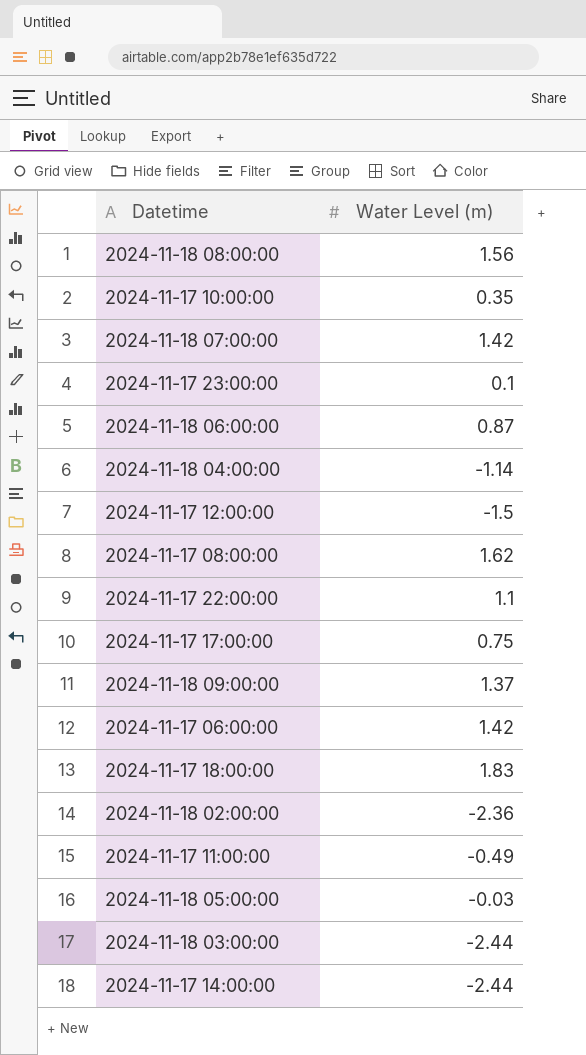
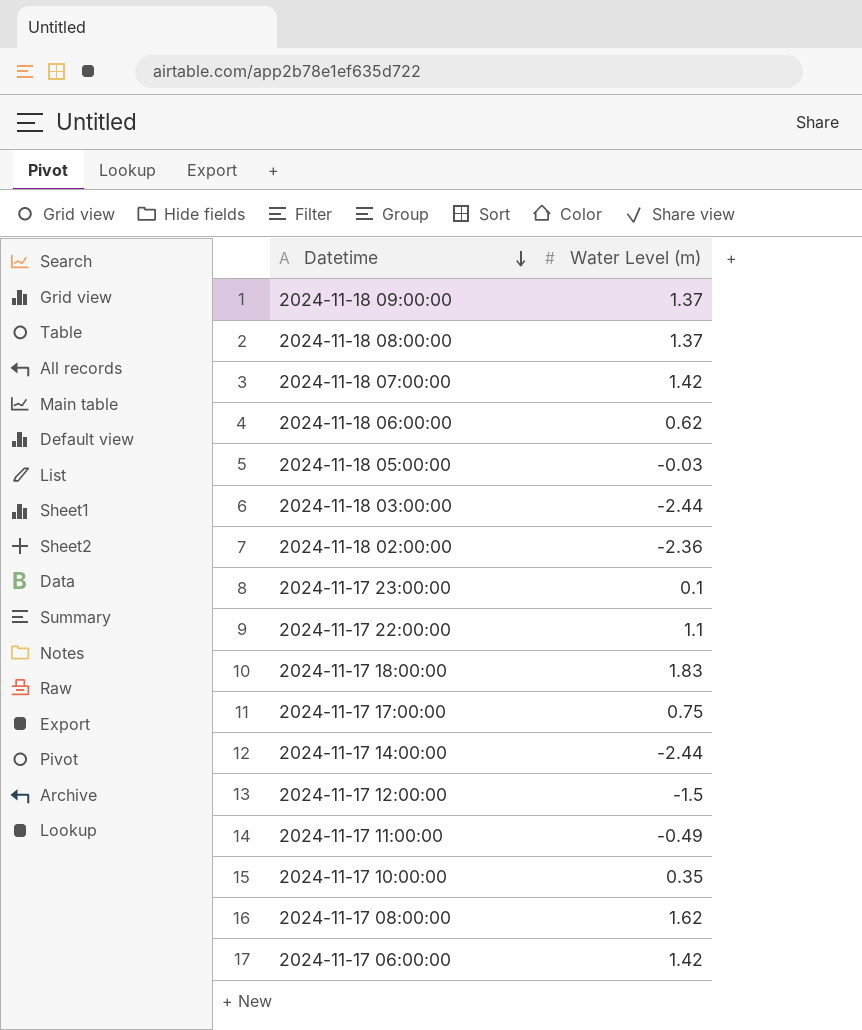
row order: none -> Datetime descending
row 2024-11-18 04:00:00: -1.14 -> none
2024-11-18 08:00:00 | Water Level (m): 1.56 -> 1.37
2024-11-18 06:00:00 | Water Level (m): 0.87 -> 0.62

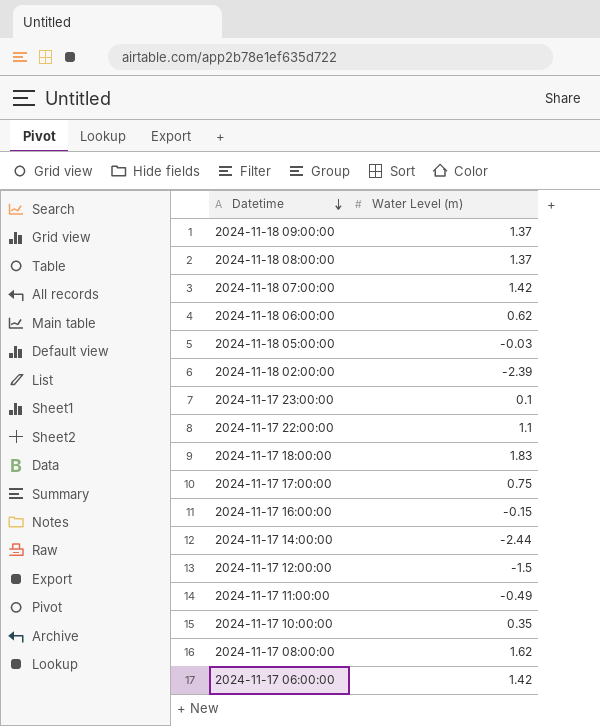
row 2024-11-18 03:00:00: -2.44 -> none
2024-11-18 02:00:00 | Water Level (m): -2.36 -> -2.39
row 2024-11-17 16:00:00: none -> -0.15

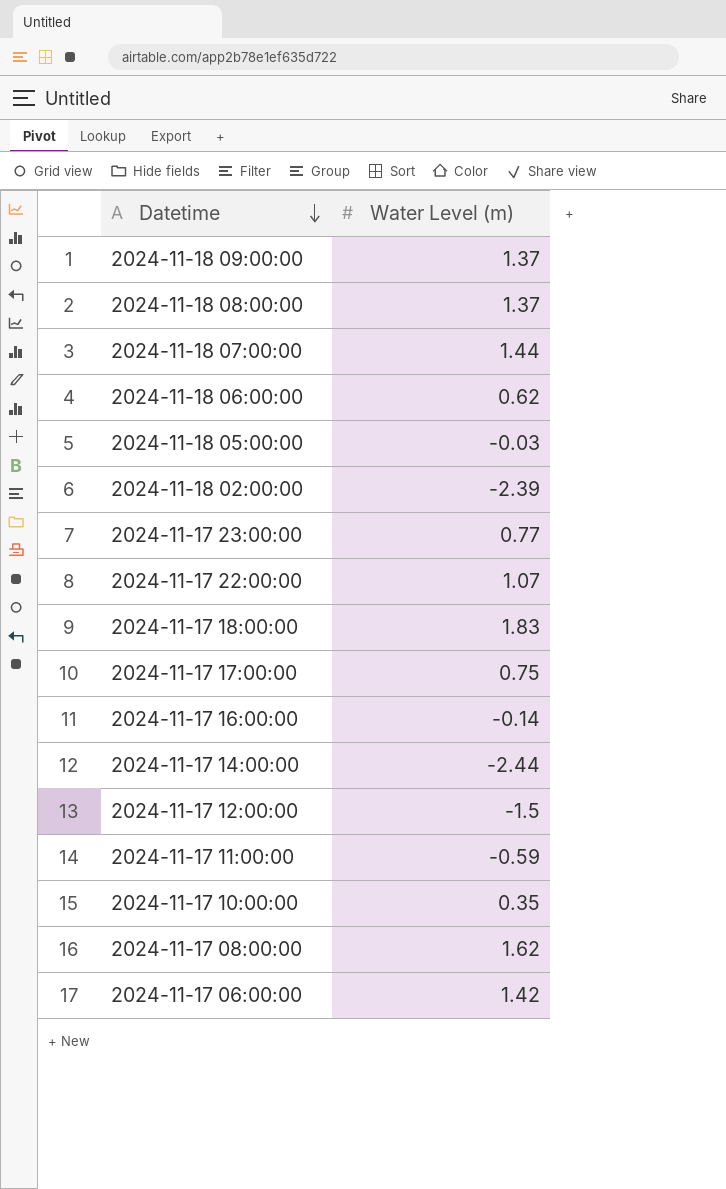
2024-11-18 07:00:00 | Water Level (m): 1.42 -> 1.44
2024-11-17 23:00:00 | Water Level (m): 0.1 -> 0.77
2024-11-17 22:00:00 | Water Level (m): 1.1 -> 1.07
2024-11-17 16:00:00 | Water Level (m): -0.15 -> -0.14
2024-11-17 11:00:00 | Water Level (m): -0.49 -> -0.59

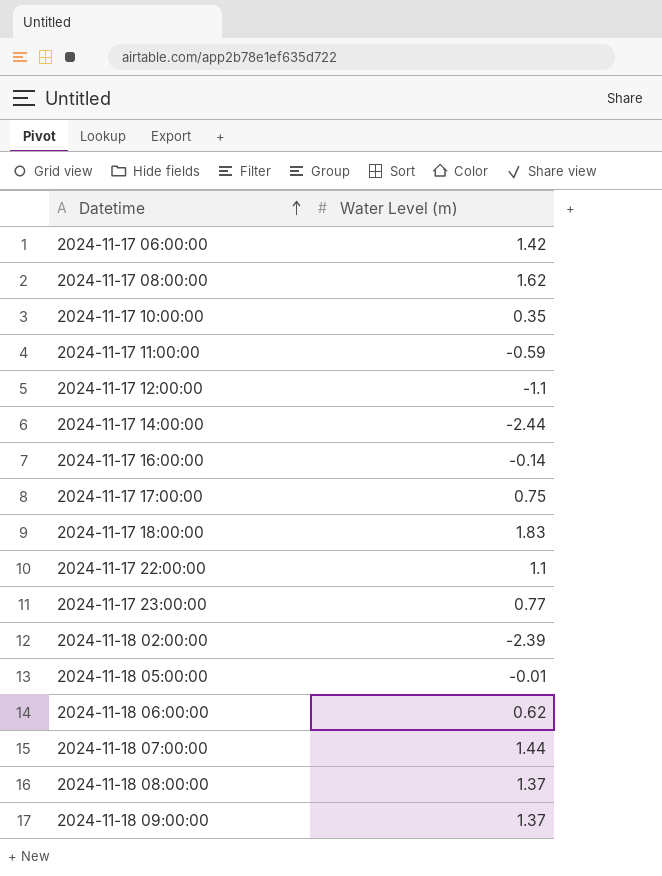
row order: Datetime descending -> Datetime ascending
2024-11-17 12:00:00 | Water Level (m): -1.5 -> -1.1
2024-11-17 22:00:00 | Water Level (m): 1.07 -> 1.1
2024-11-18 05:00:00 | Water Level (m): -0.03 -> -0.01

